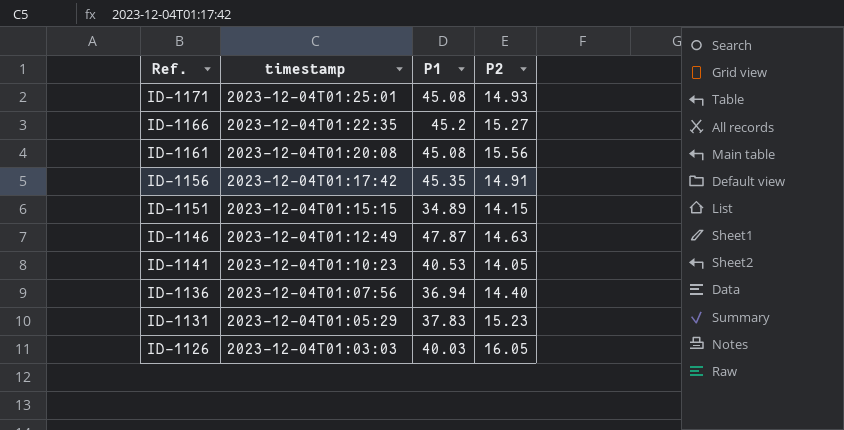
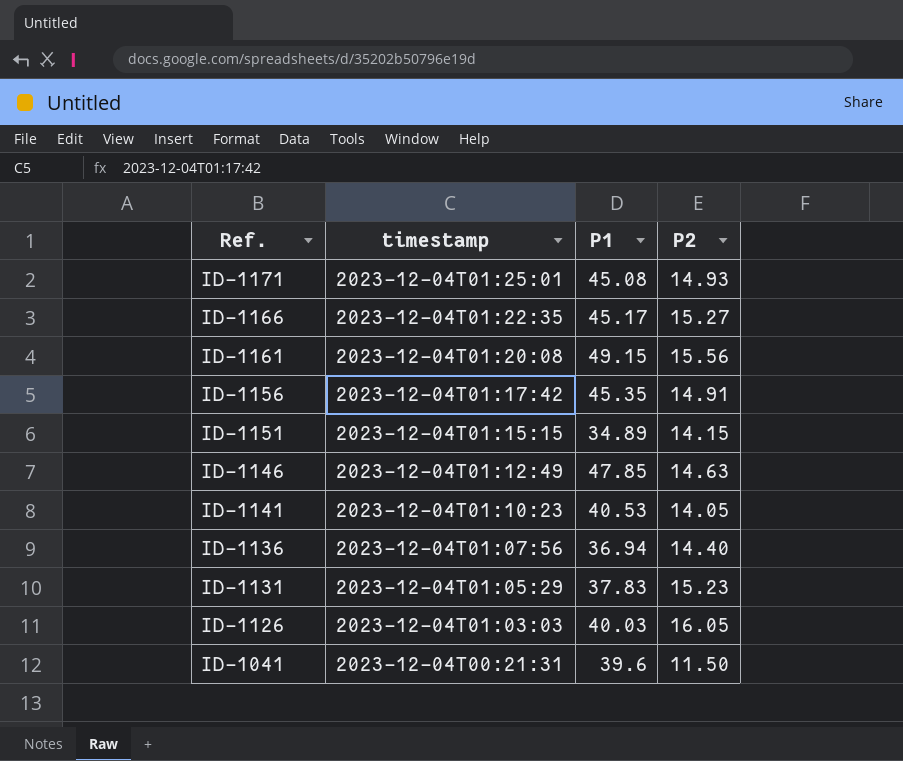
ID-1166 | P1: 45.2 -> 45.17
ID-1161 | P1: 45.08 -> 49.15
ID-1146 | P1: 47.87 -> 47.85
row ID-1041: none -> 2023-12-04T00:21:31 | 39.6 | 11.50

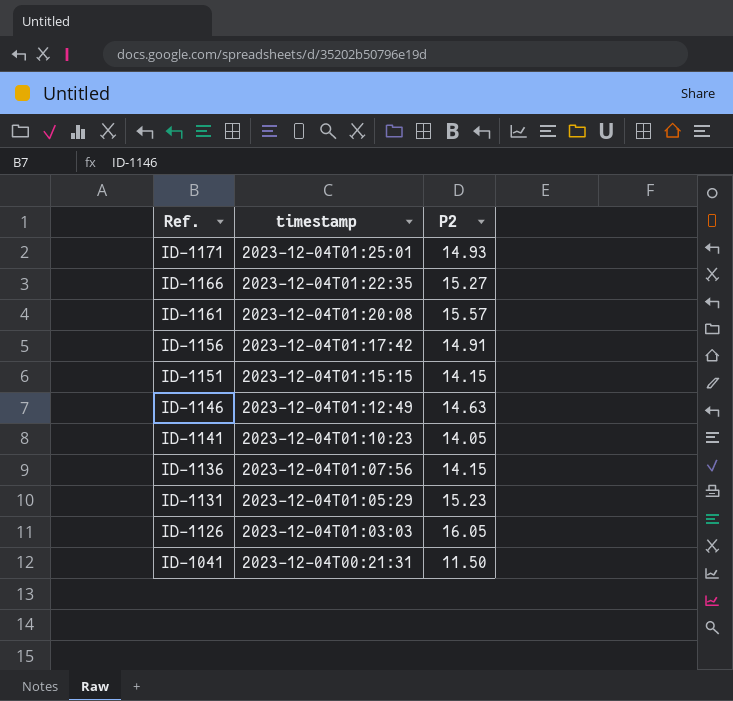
column P1 | position: 3 -> none
ID-1161 | P2: 15.56 -> 15.57
ID-1136 | P2: 14.40 -> 14.15

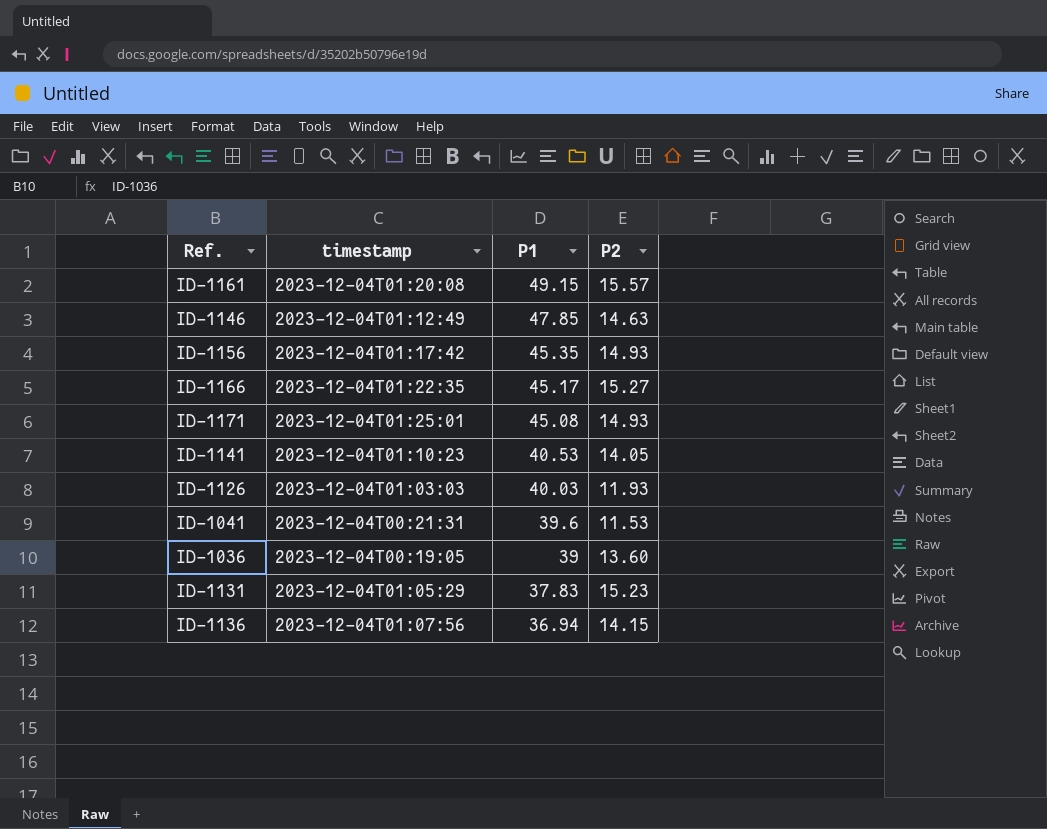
row order: Ref. descending -> P1 descending
column P1 | position: none -> 3
row ID-1151: 2023-12-04T01:15:15 | 14.15 -> none
ID-1156 | P2: 14.91 -> 14.93
ID-1126 | P2: 16.05 -> 11.93
ID-1041 | P2: 11.50 -> 11.53
row ID-1036: none -> 2023-12-04T00:19:05 | 39 | 13.60

